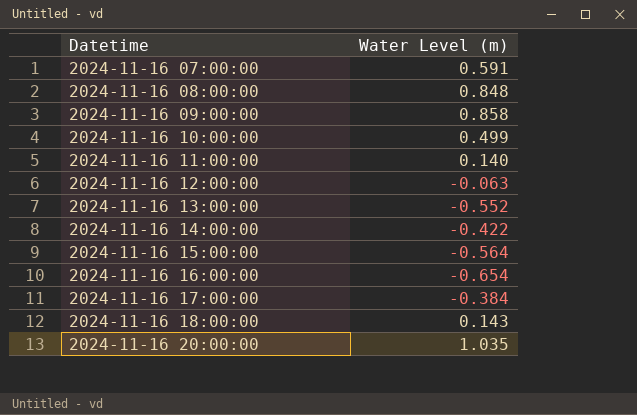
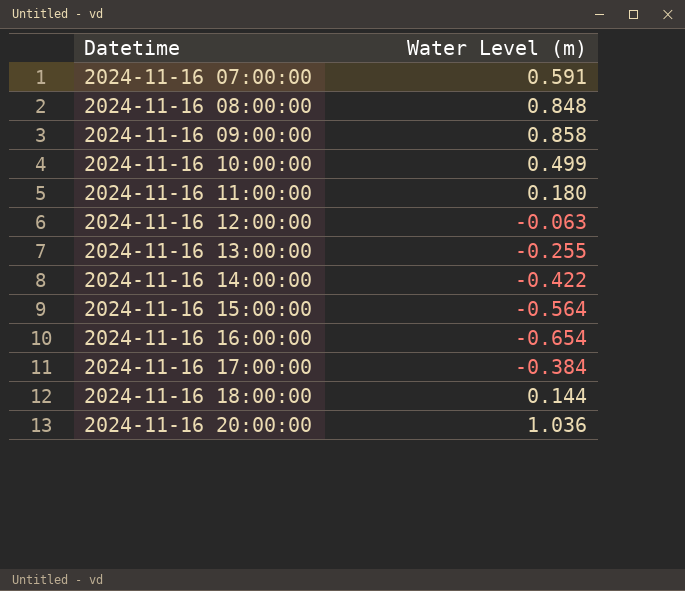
2024-11-16 11:00:00 | Water Level (m): 0.140 -> 0.180
2024-11-16 13:00:00 | Water Level (m): -0.552 -> -0.255
2024-11-16 18:00:00 | Water Level (m): 0.143 -> 0.144
2024-11-16 20:00:00 | Water Level (m): 1.035 -> 1.036

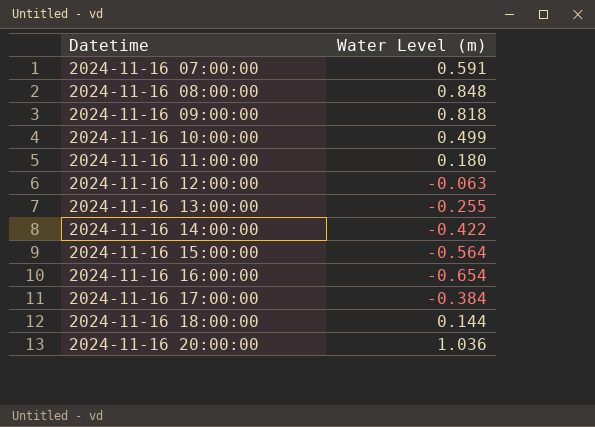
2024-11-16 09:00:00 | Water Level (m): 0.858 -> 0.818

